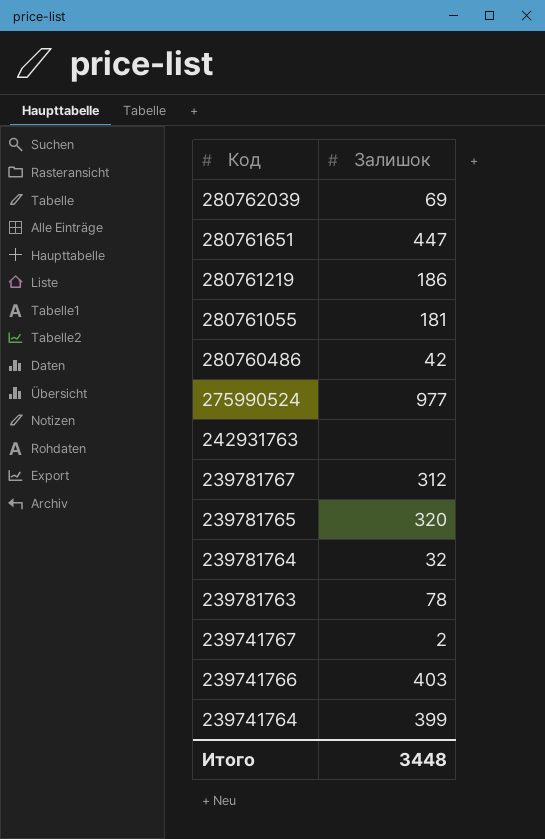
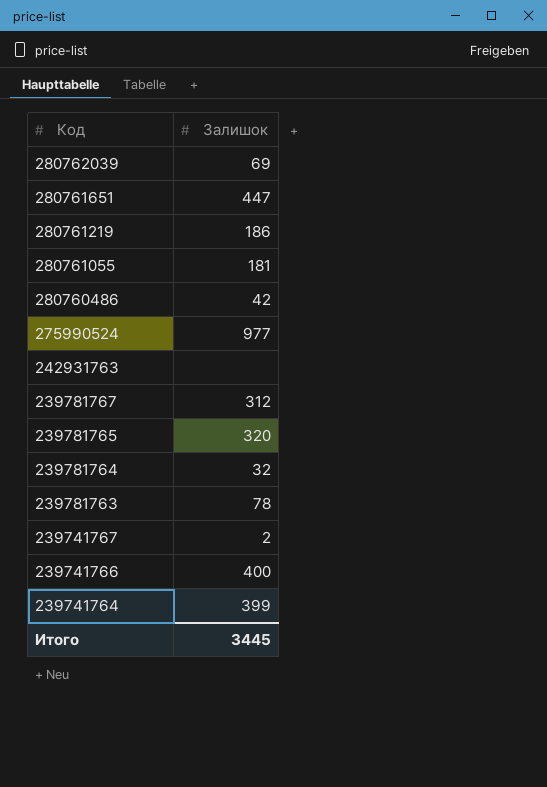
239741766 | Залишок: 403 -> 400
Итого | Залишок: 3448 -> 3445

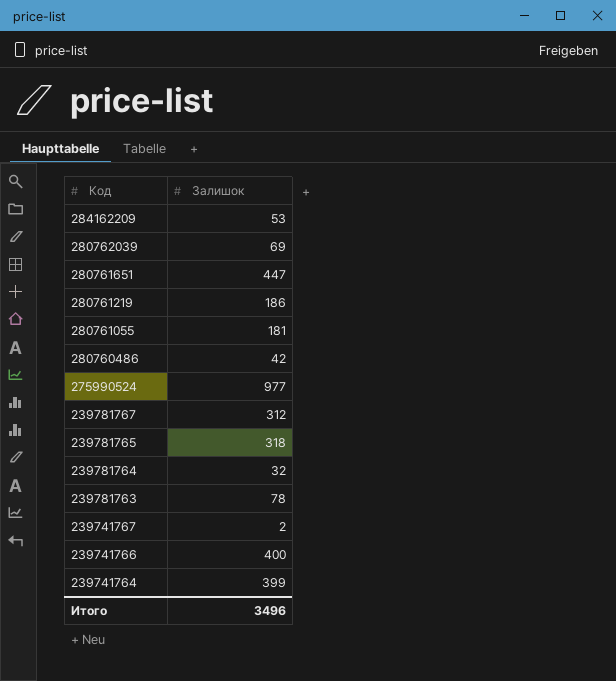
row 242931763: none -> none
row 284162209: none -> 53
239781765 | Залишок: 320 -> 318
Итого | Залишок: 3445 -> 3496

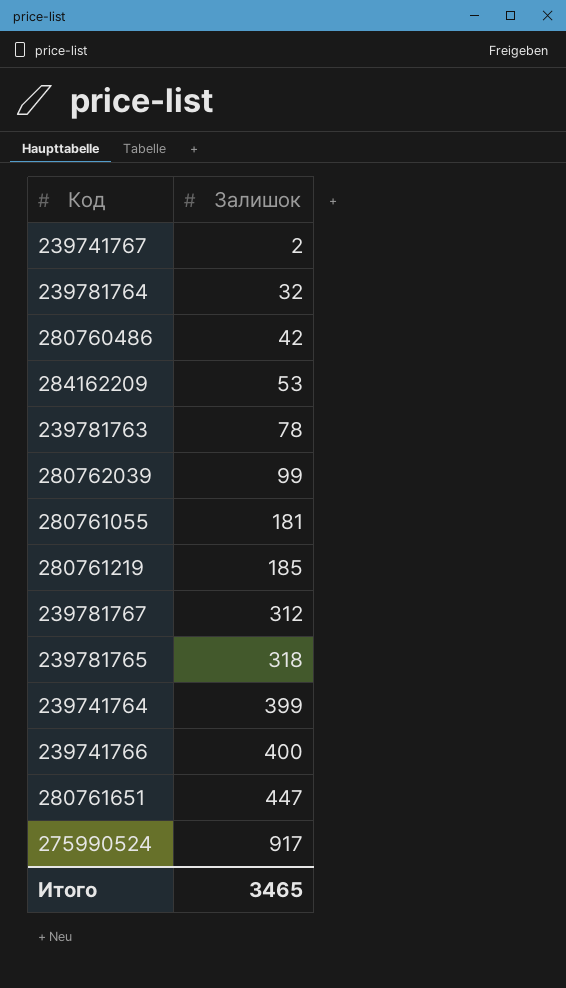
row order: Код descending -> Залишок ascending
280762039 | Залишок: 69 -> 99
280761219 | Залишок: 186 -> 185
275990524 | Залишок: 977 -> 917
Итого | Залишок: 3496 -> 3465

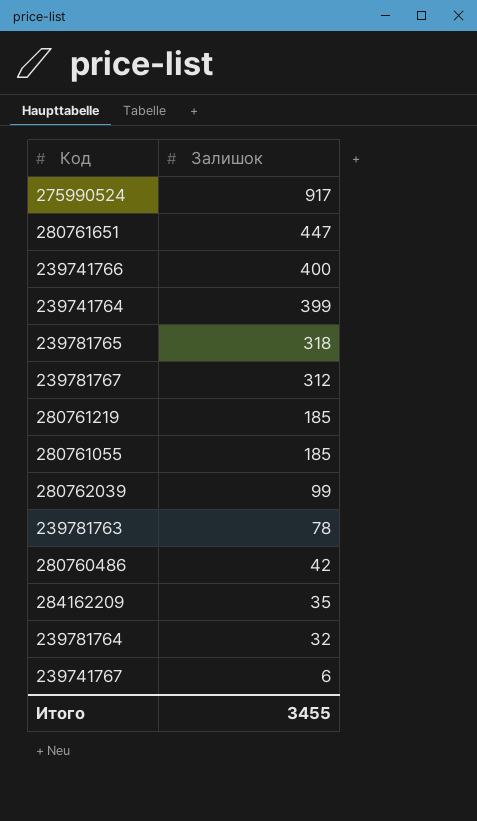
row order: Залишок ascending -> Залишок descending
280761055 | Залишок: 181 -> 185
284162209 | Залишок: 53 -> 35
239741767 | Залишок: 2 -> 6
Итого | Залишок: 3465 -> 3455

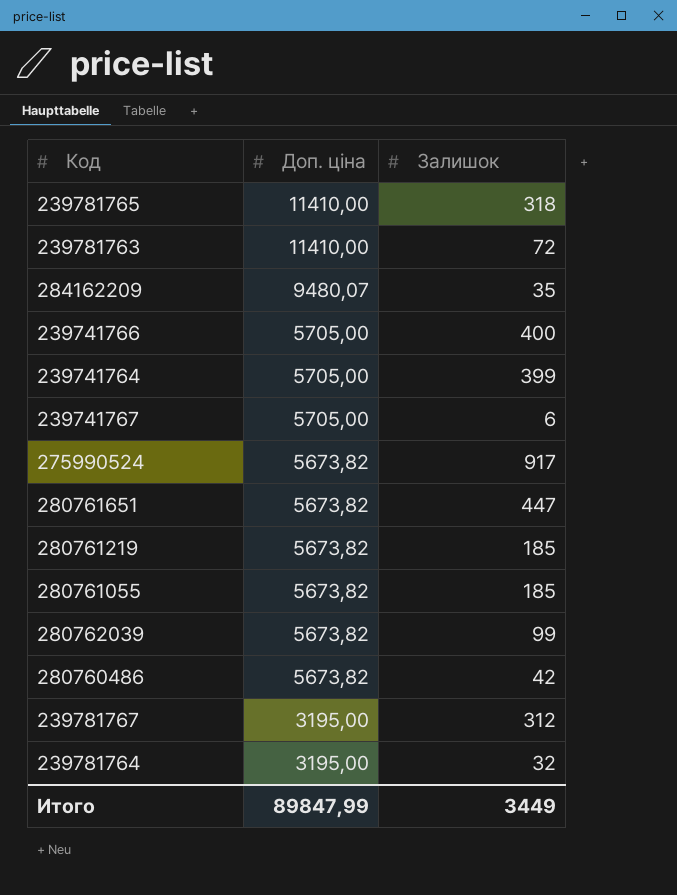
row order: Залишок descending -> Доп. ціна descending
column Доп. ціна | position: none -> 2
239781763 | Залишок: 78 -> 72
Итого | Залишок: 3455 -> 3449

